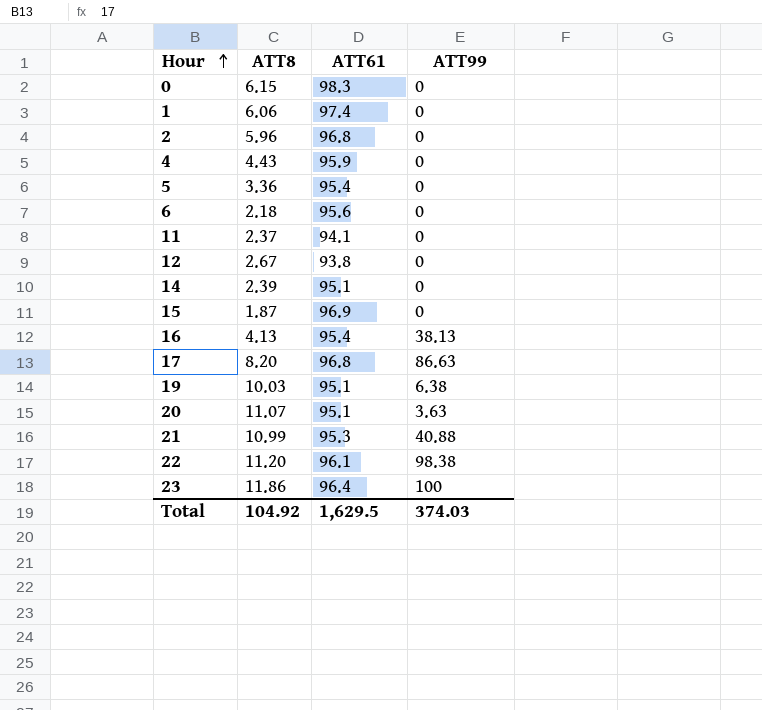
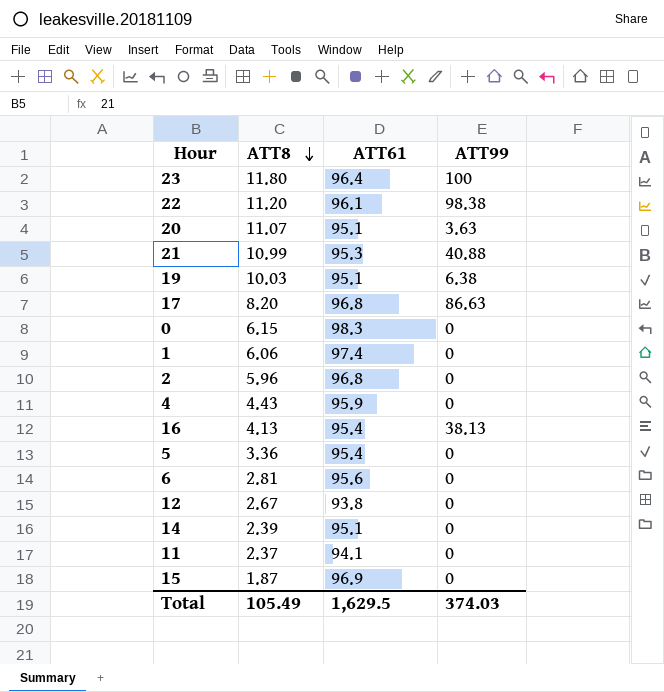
row order: Hour ascending -> ATT8 descending
23 | ATT8: 11.86 -> 11.80
6 | ATT8: 2.18 -> 2.81
Total | ATT8: 104.92 -> 105.49

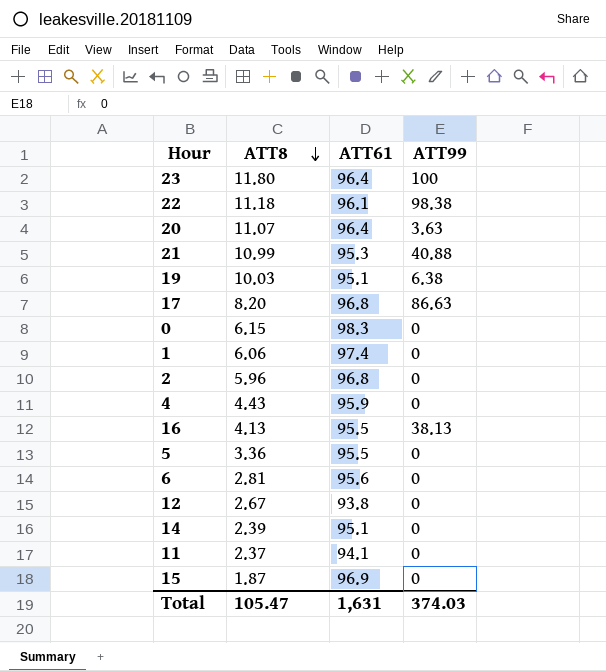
22 | ATT8: 11.20 -> 11.18
20 | ATT61: 95.1 -> 96.4
16 | ATT61: 95.4 -> 95.5
5 | ATT61: 95.4 -> 95.5
Total | ATT8: 105.49 -> 105.47
Total | ATT61: 1,629.5 -> 1,631

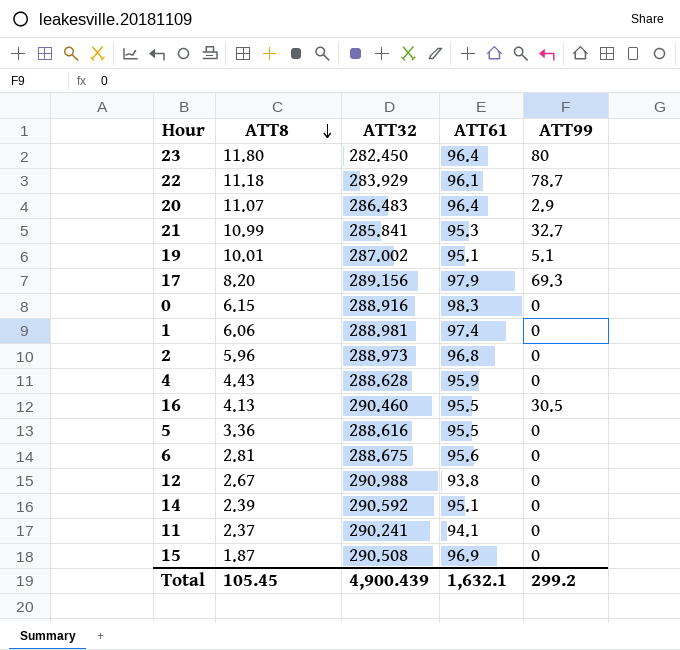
column ATT32 | position: none -> 3
23 | ATT99: 100 -> 80
22 | ATT99: 98.38 -> 78.7
20 | ATT99: 3.63 -> 2.9
21 | ATT99: 40.88 -> 32.7
19 | ATT8: 10.03 -> 10.01
19 | ATT99: 6.38 -> 5.1
17 | ATT61: 96.8 -> 97.9
17 | ATT99: 86.63 -> 69.3
16 | ATT99: 38.13 -> 30.5
Total | ATT8: 105.47 -> 105.45
Total | ATT61: 1,631 -> 1,632.1
Total | ATT99: 374.03 -> 299.2

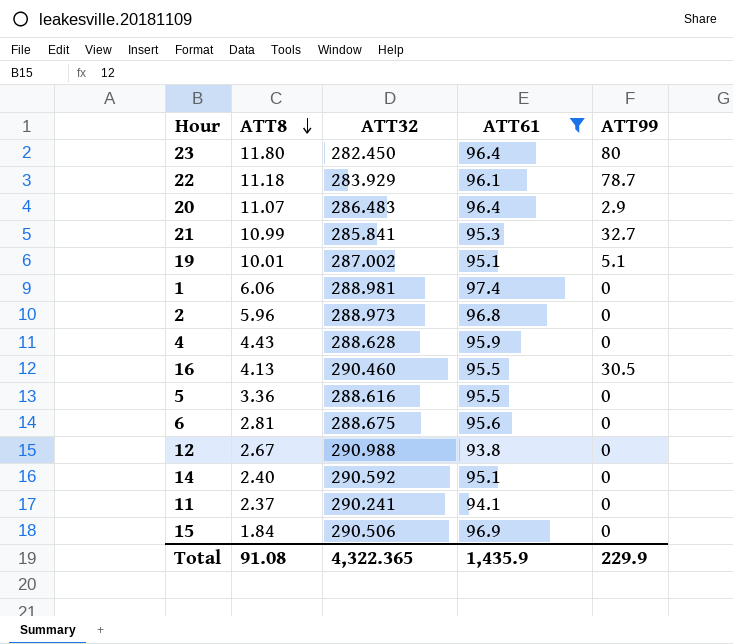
filter: none -> ATT61 <= 97.4
14 | ATT8: 2.39 -> 2.40
15 | ATT8: 1.87 -> 1.84
15 | ATT32: 290.508 -> 290.506
Total | ATT8: 105.45 -> 91.08
Total | ATT32: 4,900.439 -> 4,322.365
Total | ATT61: 1,632.1 -> 1,435.9
Total | ATT99: 299.2 -> 229.9

